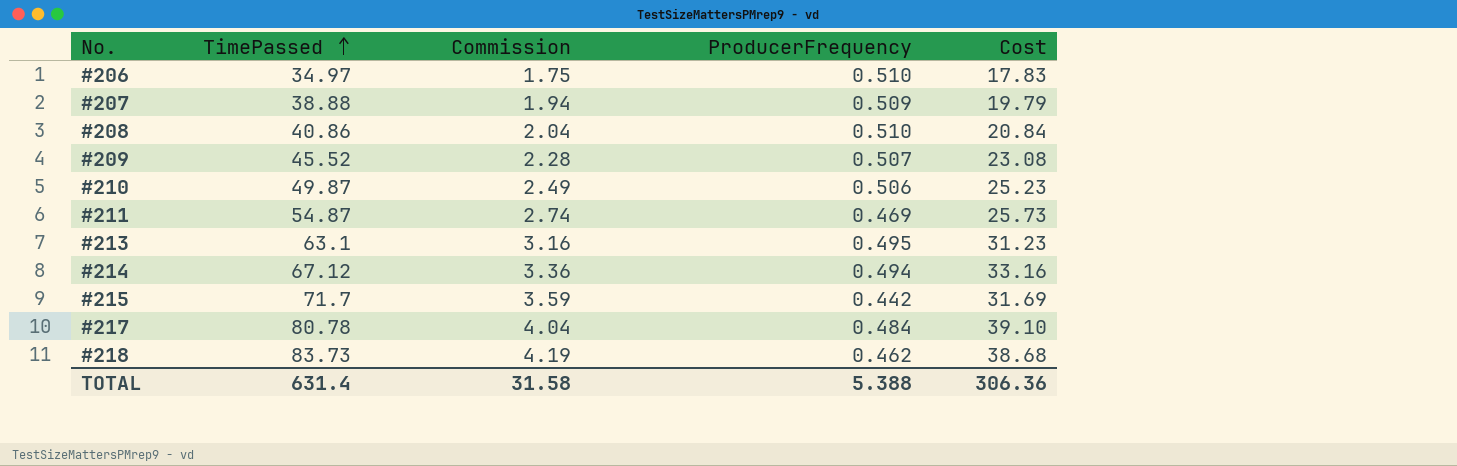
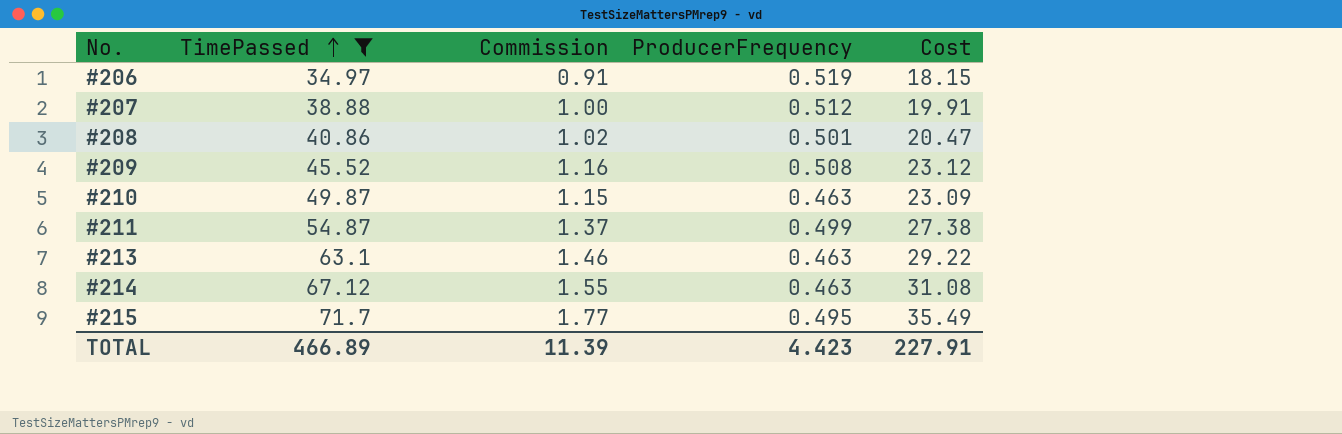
filter: none -> TimePassed <= 71.7
column Commission | formula: [TimePassed] * 0.05 -> [Cost] * 0.05
#206 | ProducerFrequency: 0.510 -> 0.519
#206 | Cost: 17.83 -> 18.15
#207 | ProducerFrequency: 0.509 -> 0.512
#207 | Cost: 19.79 -> 19.91
#208 | ProducerFrequency: 0.510 -> 0.501
#208 | Cost: 20.84 -> 20.47
#209 | ProducerFrequency: 0.507 -> 0.508
#209 | Cost: 23.08 -> 23.12
#210 | ProducerFrequency: 0.506 -> 0.463
#210 | Cost: 25.23 -> 23.09
#211 | ProducerFrequency: 0.469 -> 0.499
#211 | Cost: 25.73 -> 27.38
#213 | ProducerFrequency: 0.495 -> 0.463
#213 | Cost: 31.23 -> 29.22
#214 | ProducerFrequency: 0.494 -> 0.463
#214 | Cost: 33.16 -> 31.08
#215 | ProducerFrequency: 0.442 -> 0.495
#215 | Cost: 31.69 -> 35.49
TOTAL | TimePassed: 631.4 -> 466.89
TOTAL | Commission: 31.58 -> 11.39
TOTAL | ProducerFrequency: 5.388 -> 4.423
TOTAL | Cost: 306.36 -> 227.91

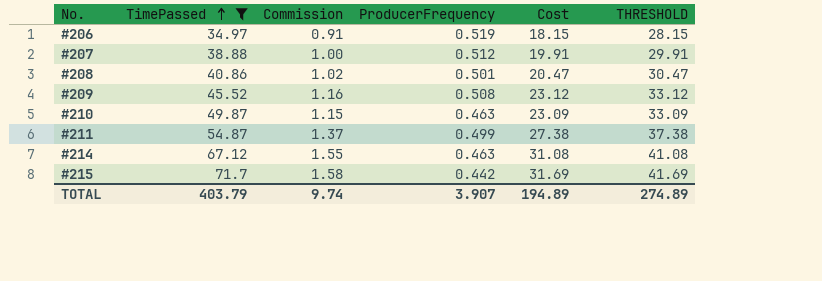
column THRESHOLD | formula: none -> [Cost] + 10
row #213: 63.1 | 1.46 | 0.463 | 29.22 -> none
#215 | Commission: 1.77 -> 1.58
#215 | ProducerFrequency: 0.495 -> 0.442
#215 | Cost: 35.49 -> 31.69
TOTAL | TimePassed: 466.89 -> 403.79
TOTAL | Commission: 11.39 -> 9.74
TOTAL | ProducerFrequency: 4.423 -> 3.907
TOTAL | Cost: 227.91 -> 194.89

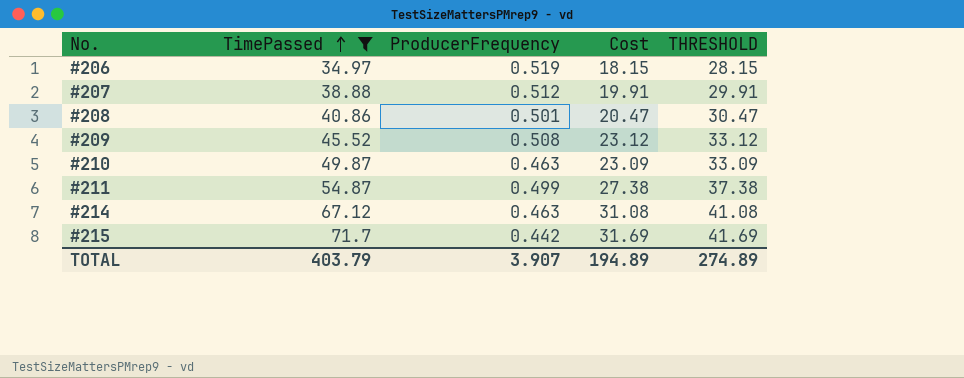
column Commission | formula: [Cost] * 0.05 -> none

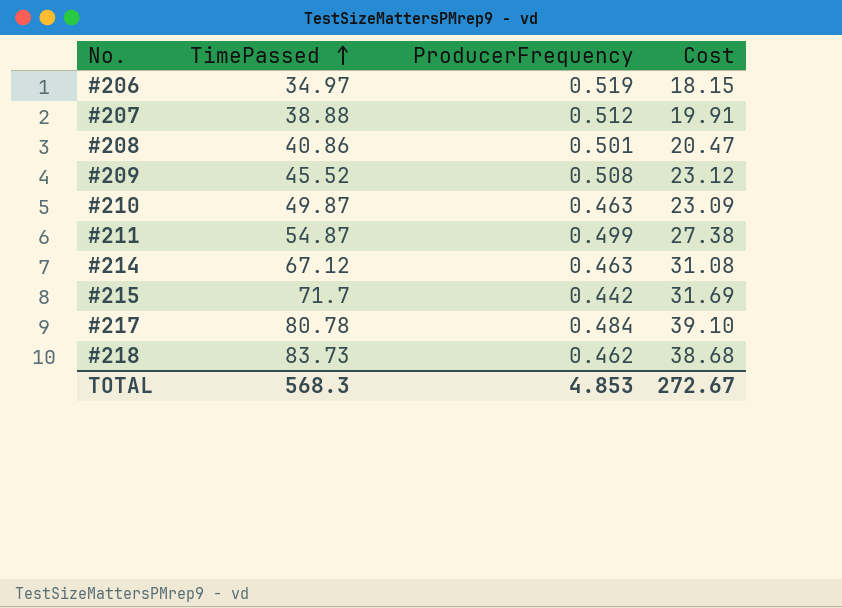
filter: TimePassed <= 71.7 -> none
column THRESHOLD | formula: [Cost] + 10 -> none
TOTAL | TimePassed: 403.79 -> 568.3
TOTAL | ProducerFrequency: 3.907 -> 4.853
TOTAL | Cost: 194.89 -> 272.67

